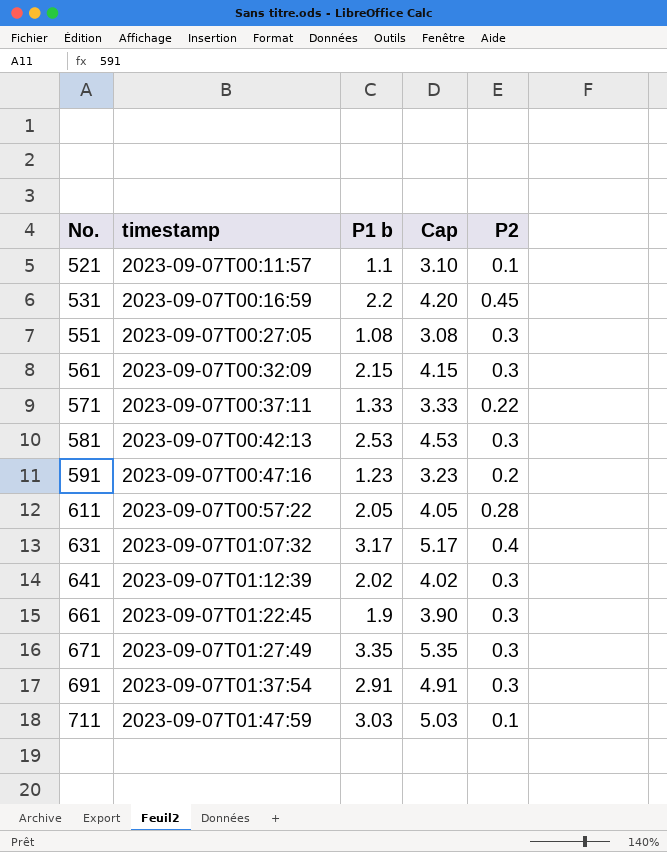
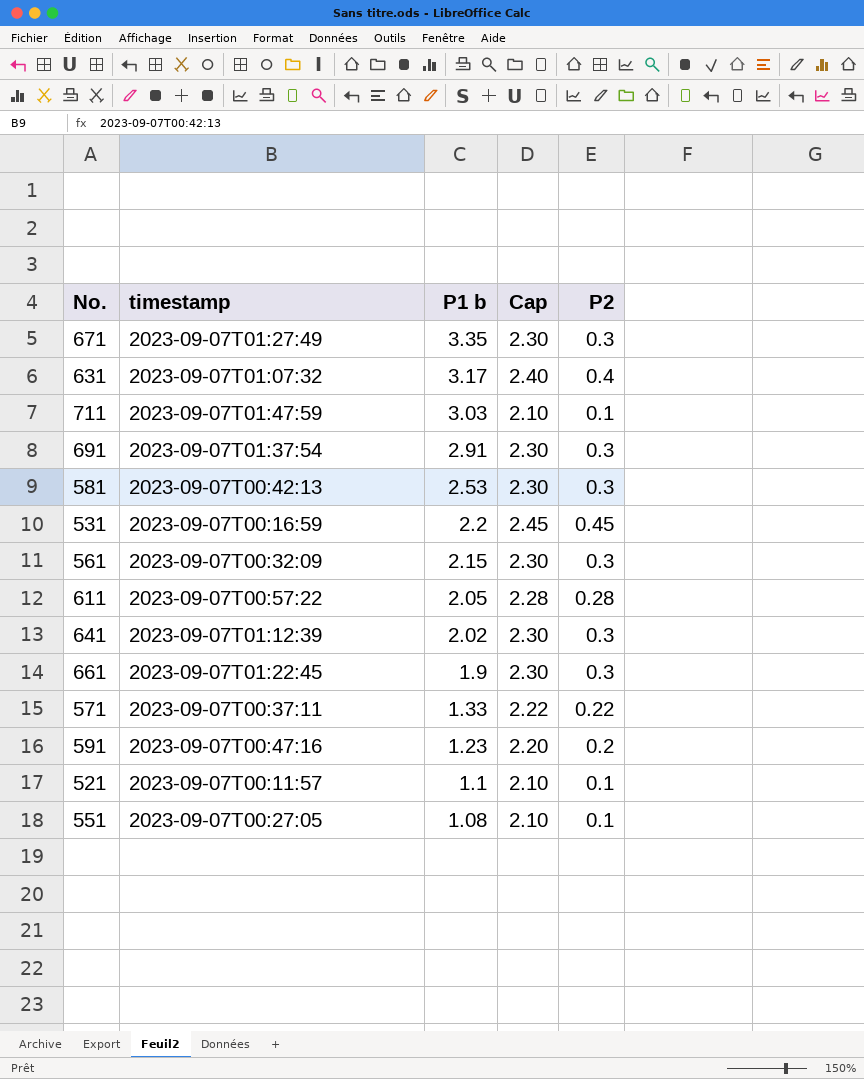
row order: No. ascending -> P1 b descending
column Cap | formula: [P1 b] + 2 -> [P2] + 2
551 | P2: 0.3 -> 0.1

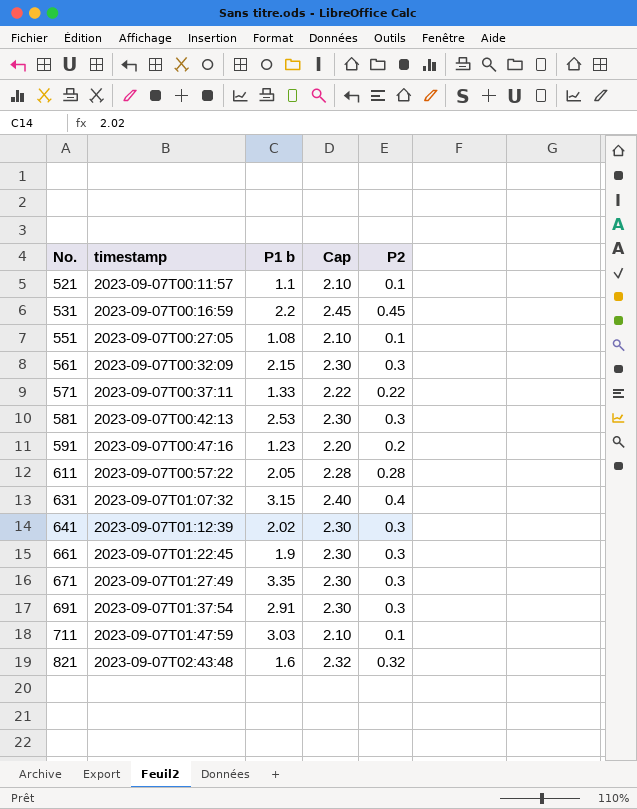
row order: P1 b descending -> No. ascending
631 | P1 b: 3.17 -> 3.15
row 821: none -> 2023-09-07T02:43:48 | 1.6 | 2.32 | 0.32

